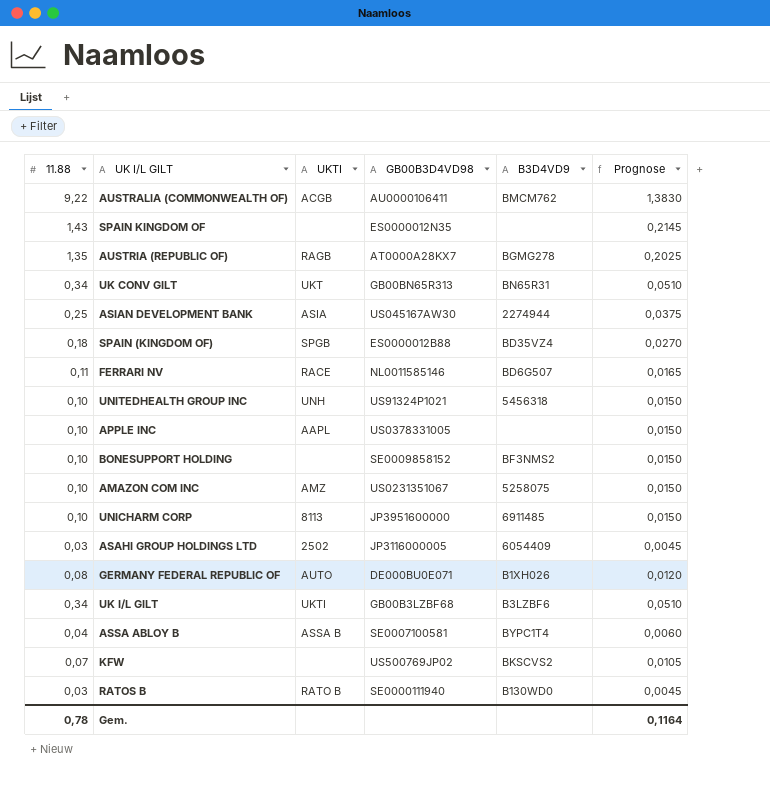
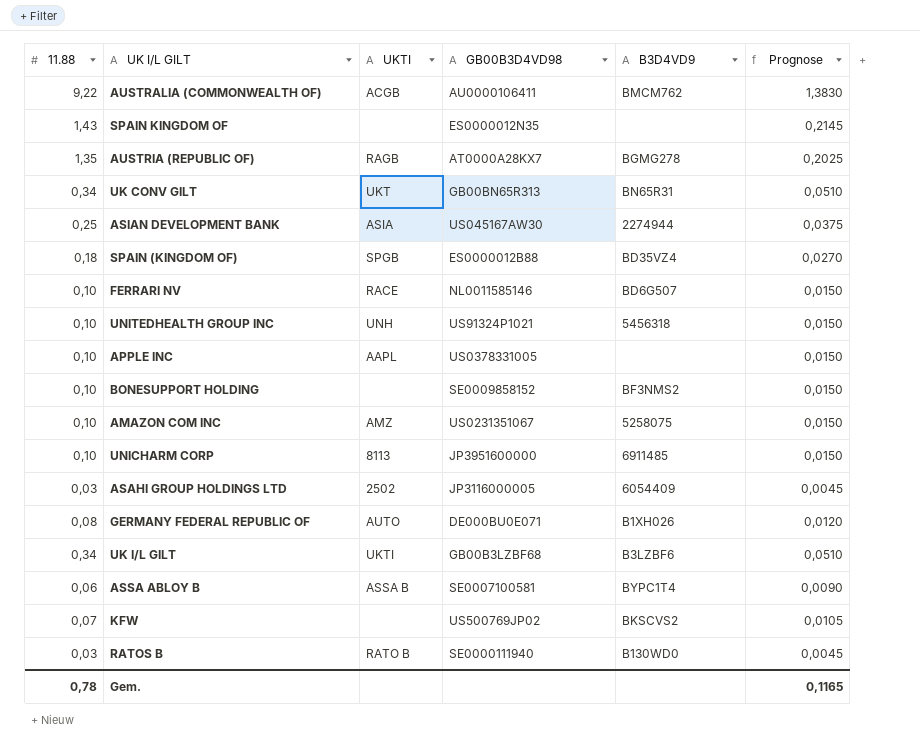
FERRARI NV | 11.88: 0,11 -> 0,10
FERRARI NV | Prognose: 0,0165 -> 0,0150
ASSA ABLOY B | 11.88: 0,04 -> 0,06
ASSA ABLOY B | Prognose: 0,0060 -> 0,0090
Gem. | Prognose: 0,1164 -> 0,1165

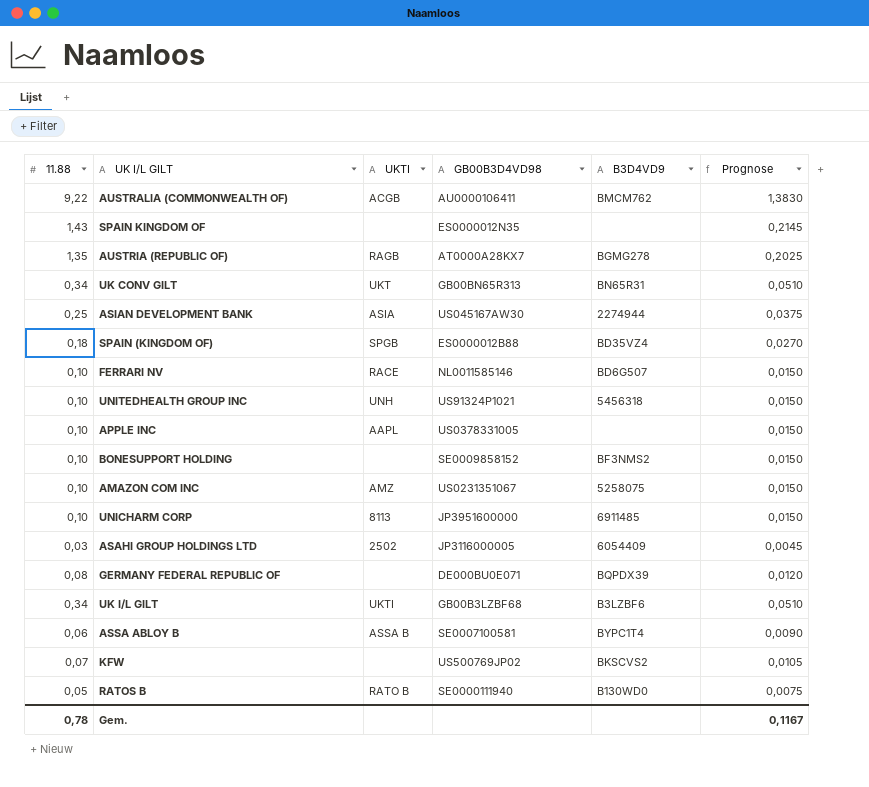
GERMANY FEDERAL REPUBLIC OF | UKTI: AUTO -> none
GERMANY FEDERAL REPUBLIC OF | B3D4VD9: B1XH026 -> BQPDX39
RATOS B | 11.88: 0,03 -> 0,05
RATOS B | Prognose: 0,0045 -> 0,0075
Gem. | Prognose: 0,1165 -> 0,1167

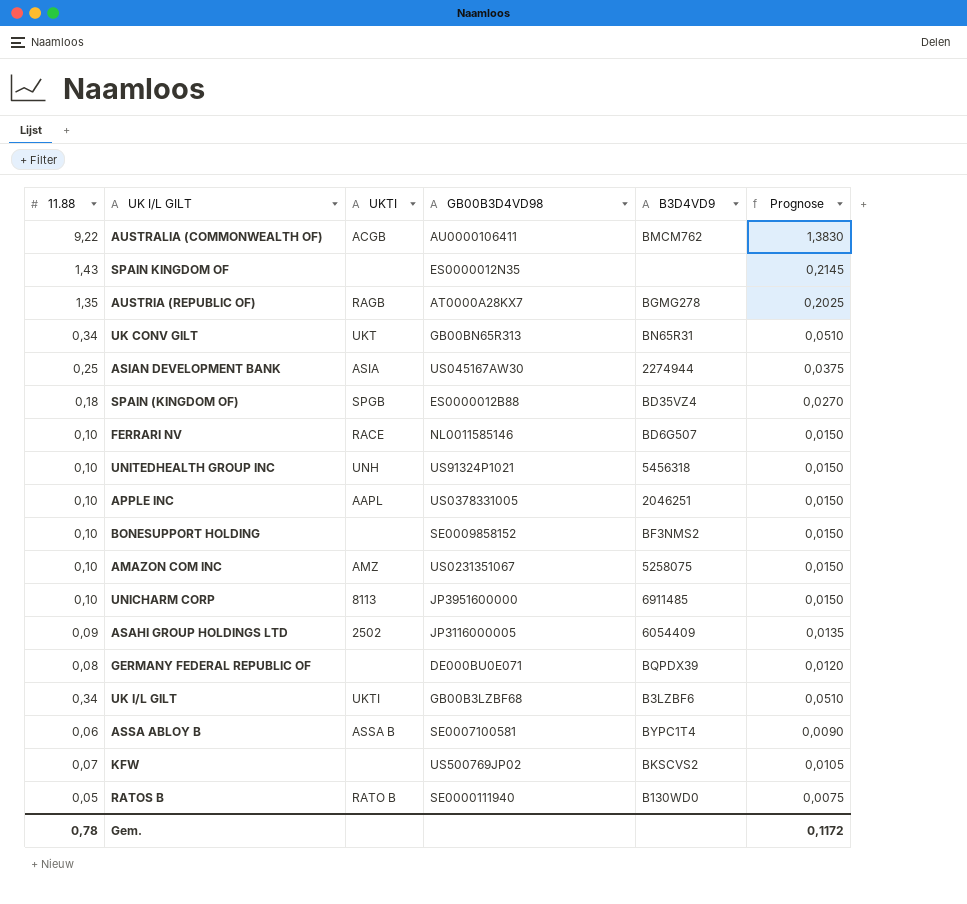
APPLE INC | B3D4VD9: none -> 2046251
ASAHI GROUP HOLDINGS LTD | 11.88: 0,03 -> 0,09
ASAHI GROUP HOLDINGS LTD | Prognose: 0,0045 -> 0,0135
Gem. | Prognose: 0,1167 -> 0,1172

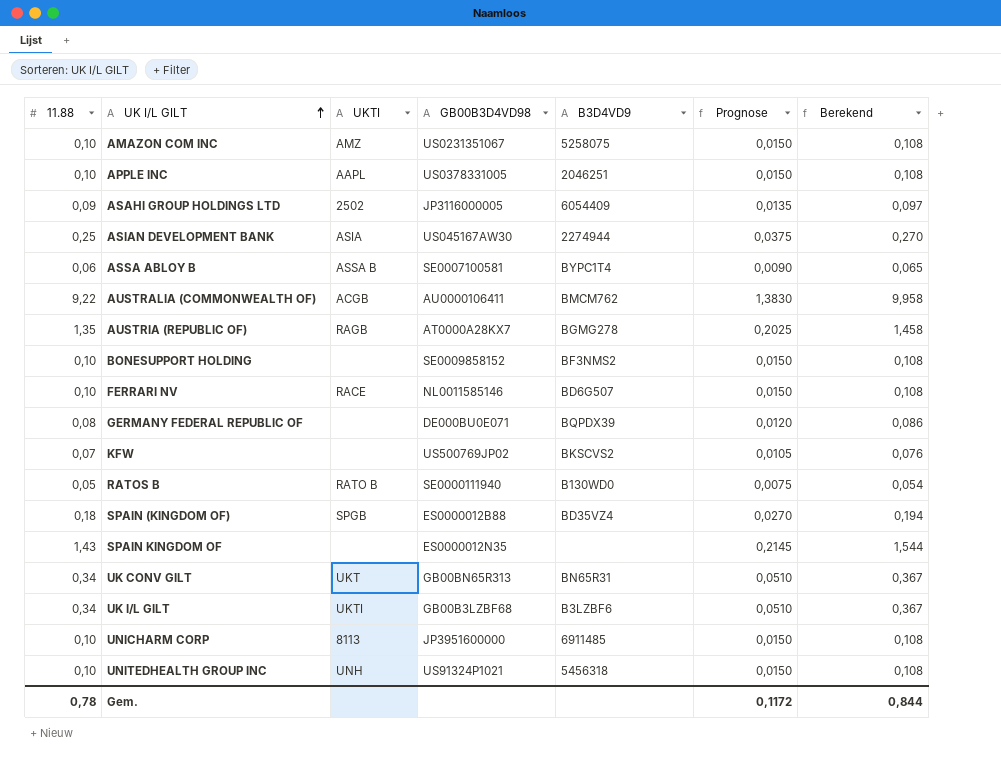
row order: none -> UK I/L GILT ascending
column Berekend | formula: none -> [11.88] * 1,08

